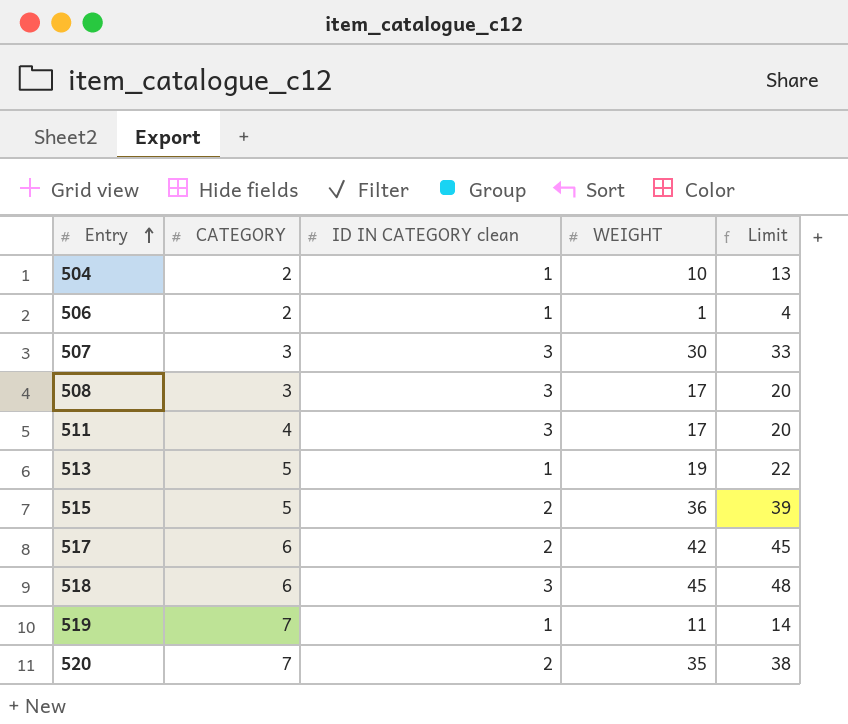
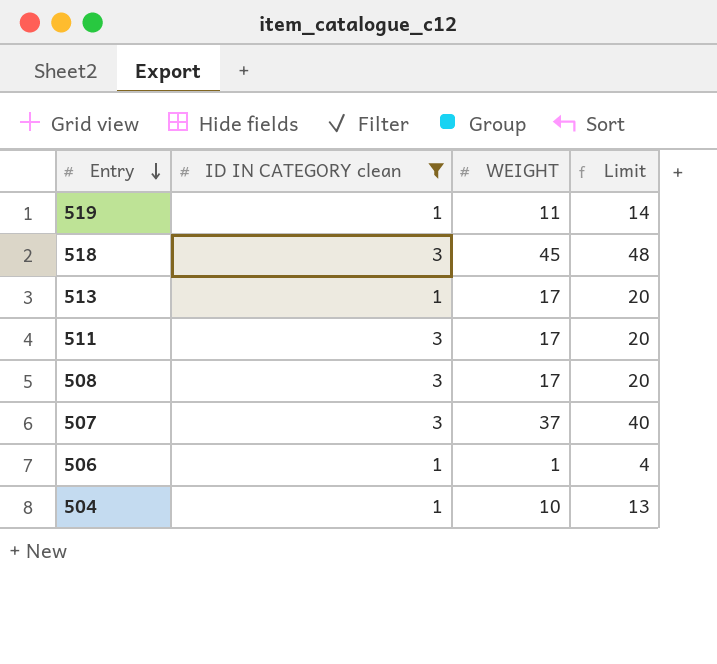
filter: none -> ID IN CATEGORY clean != 2
row order: Entry ascending -> Entry descending
column CATEGORY | position: 2 -> none
513 | WEIGHT: 19 -> 17
513 | Limit: 22 -> 20
507 | WEIGHT: 30 -> 37
507 | Limit: 33 -> 40

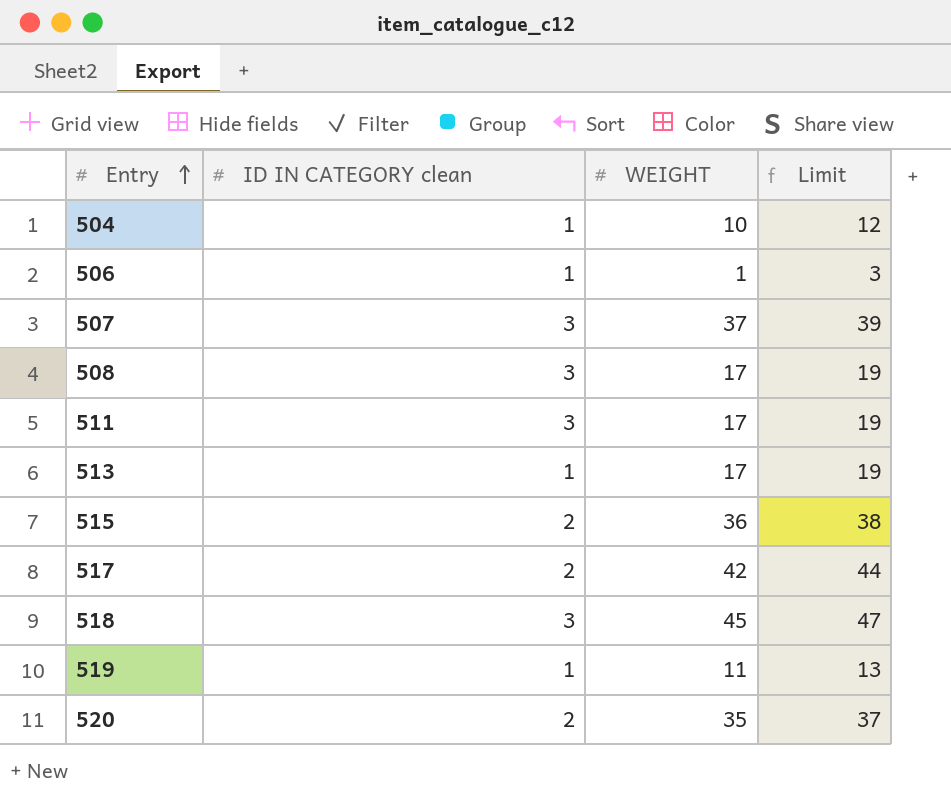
filter: ID IN CATEGORY clean != 2 -> none
row order: Entry descending -> Entry ascending
column Limit | formula: [WEIGHT] + 3 -> [WEIGHT] + 2

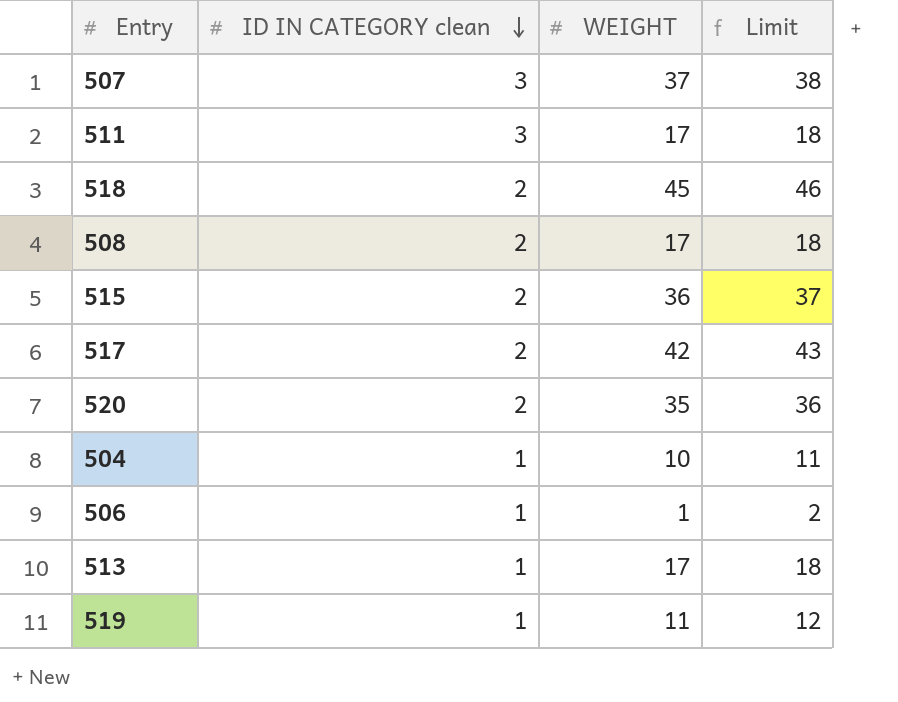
row order: Entry ascending -> ID IN CATEGORY clean descending
column Limit | formula: [WEIGHT] + 2 -> [WEIGHT] + 1
518 | ID IN CATEGORY clean: 3 -> 2
508 | ID IN CATEGORY clean: 3 -> 2

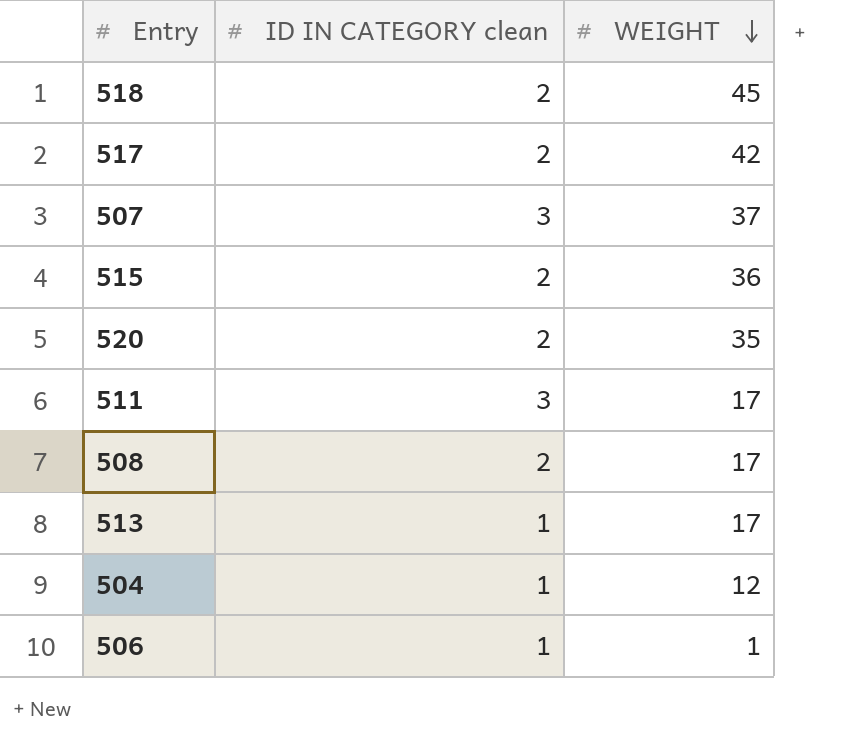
row order: ID IN CATEGORY clean descending -> WEIGHT descending
column Limit | formula: [WEIGHT] + 1 -> none
row 519: 1 | 11 | 12 -> none
504 | WEIGHT: 10 -> 12

